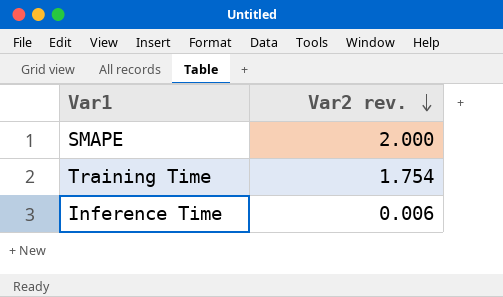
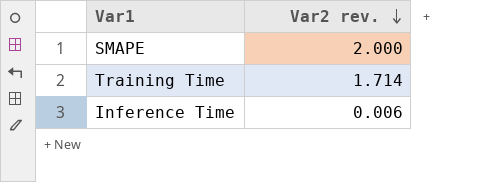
Training Time | Var2 rev.: 1.754 -> 1.714

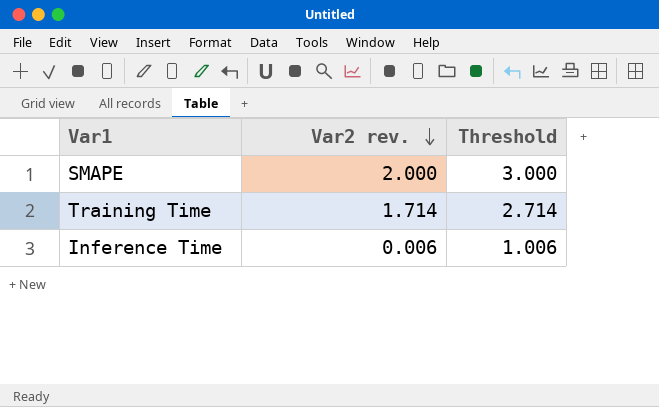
column Threshold | formula: none -> [Var2 rev.] + 1

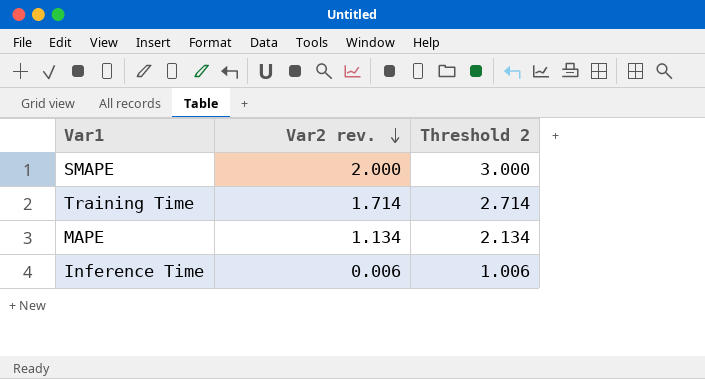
column name: Threshold -> Threshold 2
row MAPE: none -> 1.134 | 2.134

